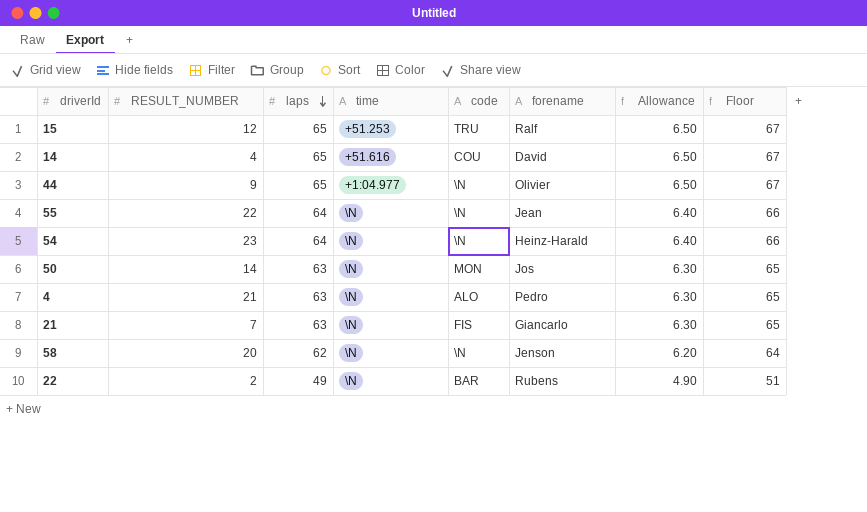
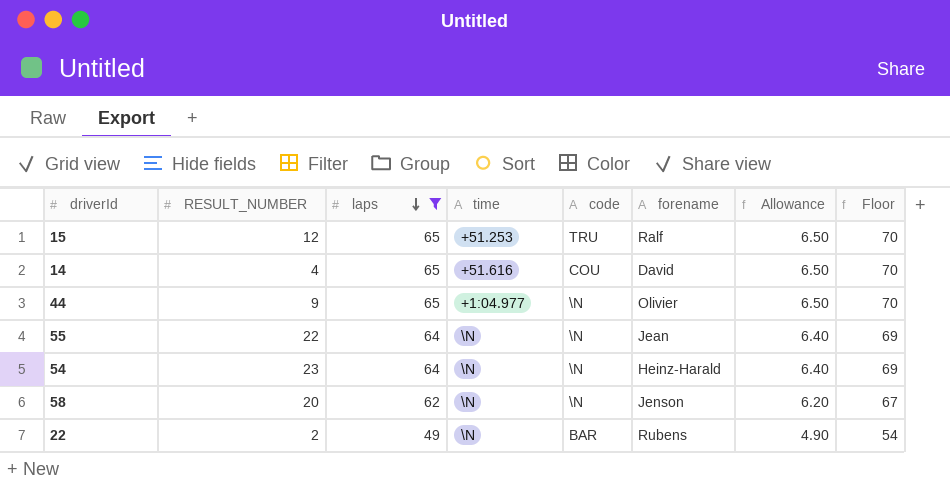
filter: none -> laps != 63
column Floor | formula: [laps] + 2 -> [laps] + 5

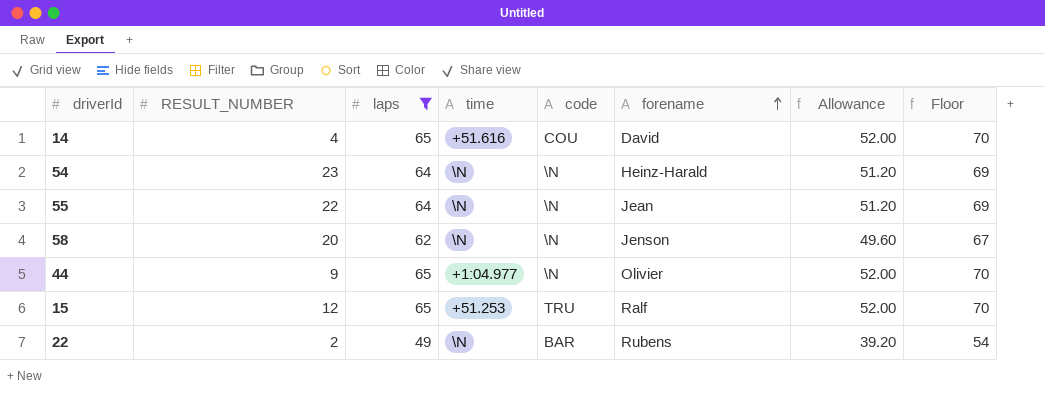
row order: laps descending -> forename ascending
column Allowance | formula: [laps] * 0.1 -> [laps] * 0.8

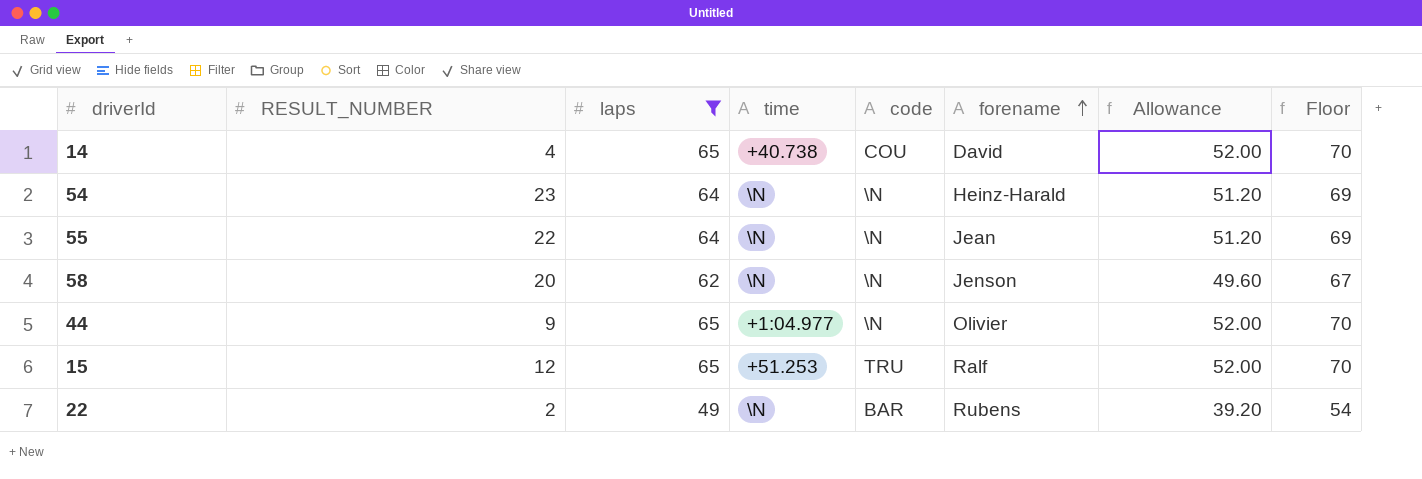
14 | time: +51.616 -> +40.738

